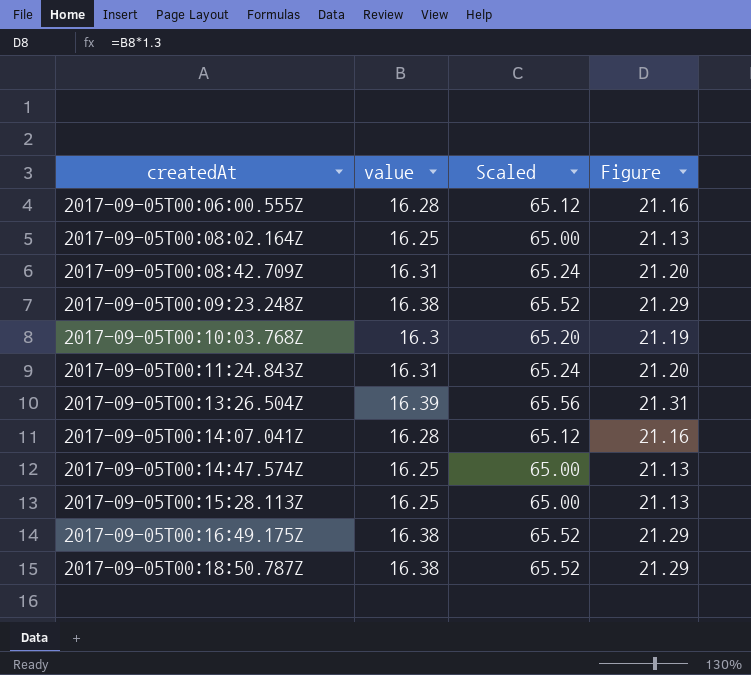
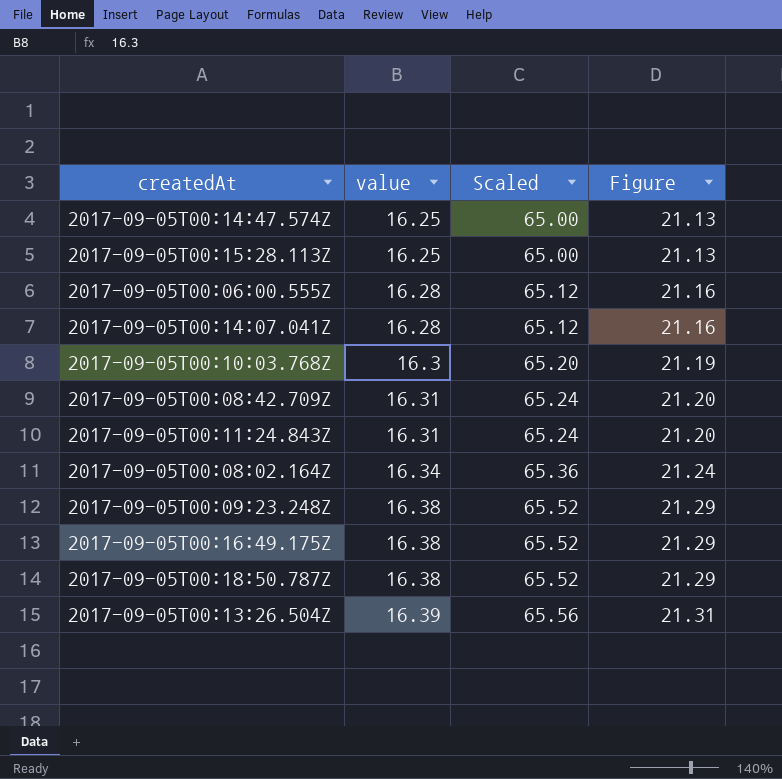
row order: createdAt ascending -> value ascending
2017-09-05T00:08:02.164Z | value: 16.25 -> 16.34
2017-09-05T00:08:02.164Z | Scaled: 65.00 -> 65.36
2017-09-05T00:08:02.164Z | Figure: 21.13 -> 21.24

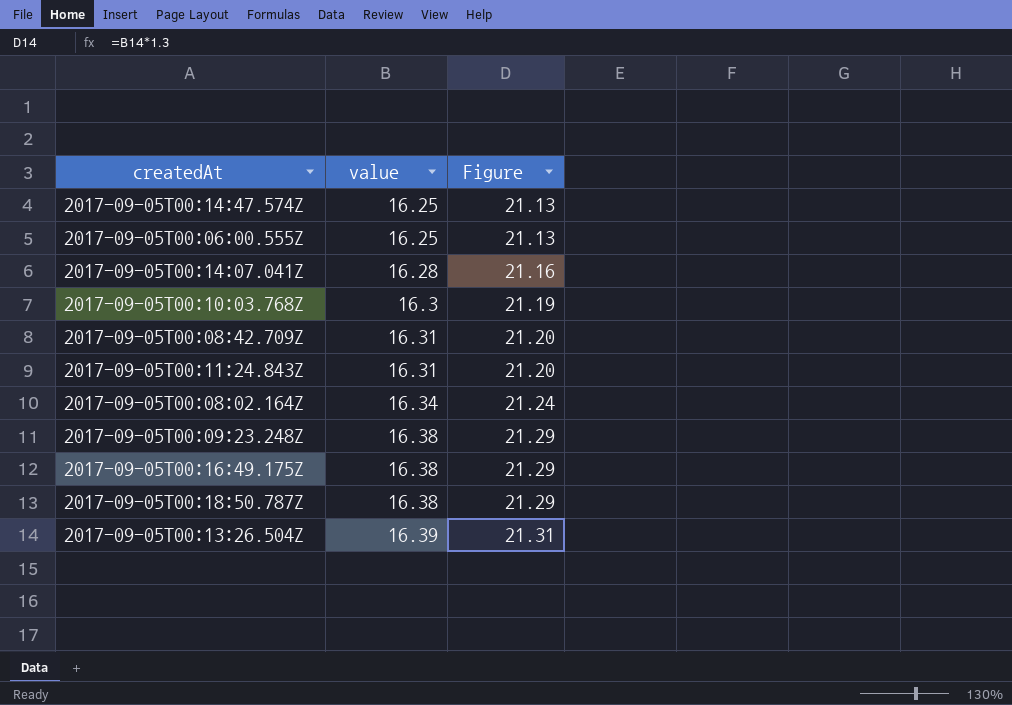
column Scaled | formula: [value] * 4 -> none
row 2017-09-05T00:15:28.113Z: 16.25 | 65.00 | 21.13 -> none
2017-09-05T00:06:00.555Z | value: 16.28 -> 16.25
2017-09-05T00:06:00.555Z | Figure: 21.16 -> 21.13

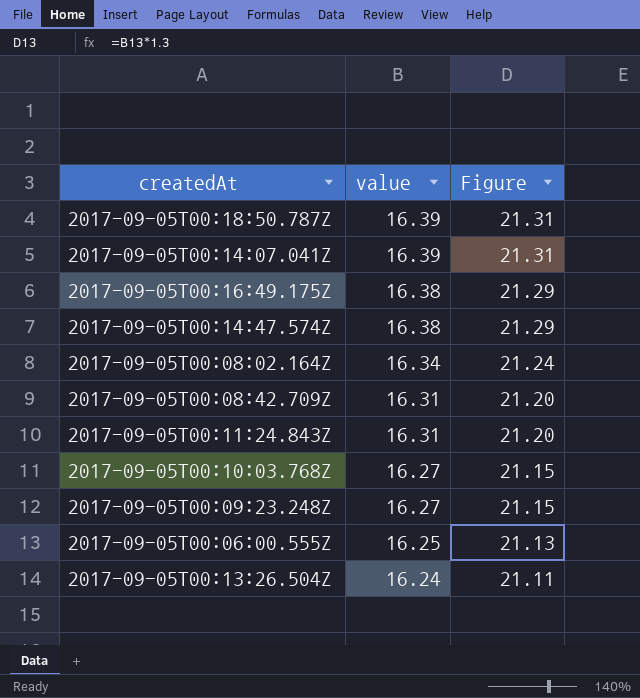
row order: value ascending -> value descending
2017-09-05T00:18:50.787Z | value: 16.38 -> 16.39
2017-09-05T00:18:50.787Z | Figure: 21.29 -> 21.31
2017-09-05T00:14:07.041Z | value: 16.28 -> 16.39
2017-09-05T00:14:07.041Z | Figure: 21.16 -> 21.31
2017-09-05T00:14:47.574Z | value: 16.25 -> 16.38
2017-09-05T00:14:47.574Z | Figure: 21.13 -> 21.29
2017-09-05T00:10:03.768Z | value: 16.3 -> 16.27
2017-09-05T00:10:03.768Z | Figure: 21.19 -> 21.15
2017-09-05T00:09:23.248Z | value: 16.38 -> 16.27
2017-09-05T00:09:23.248Z | Figure: 21.29 -> 21.15
2017-09-05T00:13:26.504Z | value: 16.39 -> 16.24
2017-09-05T00:13:26.504Z | Figure: 21.31 -> 21.11

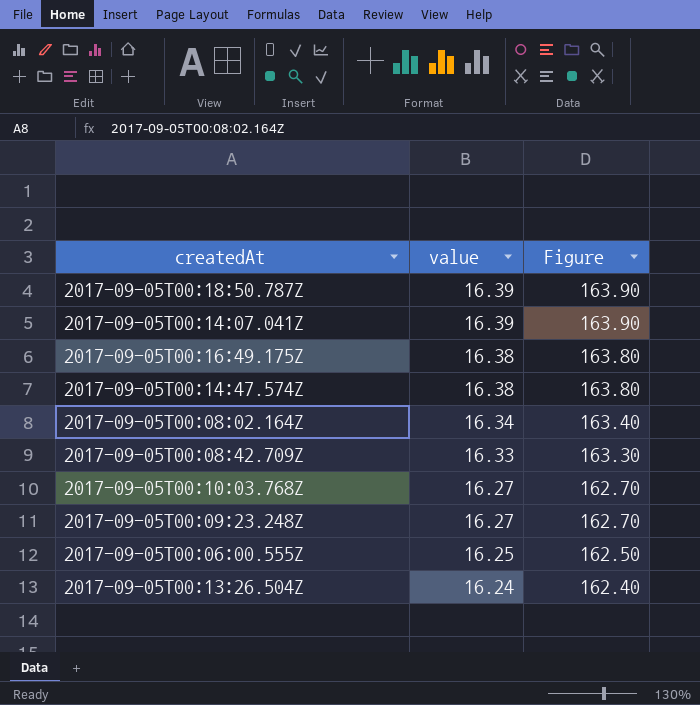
column Figure | formula: [value] * 1.3 -> [value] * 10
row 2017-09-05T00:11:24.843Z: 16.31 | 21.20 -> none
2017-09-05T00:08:42.709Z | value: 16.31 -> 16.33

